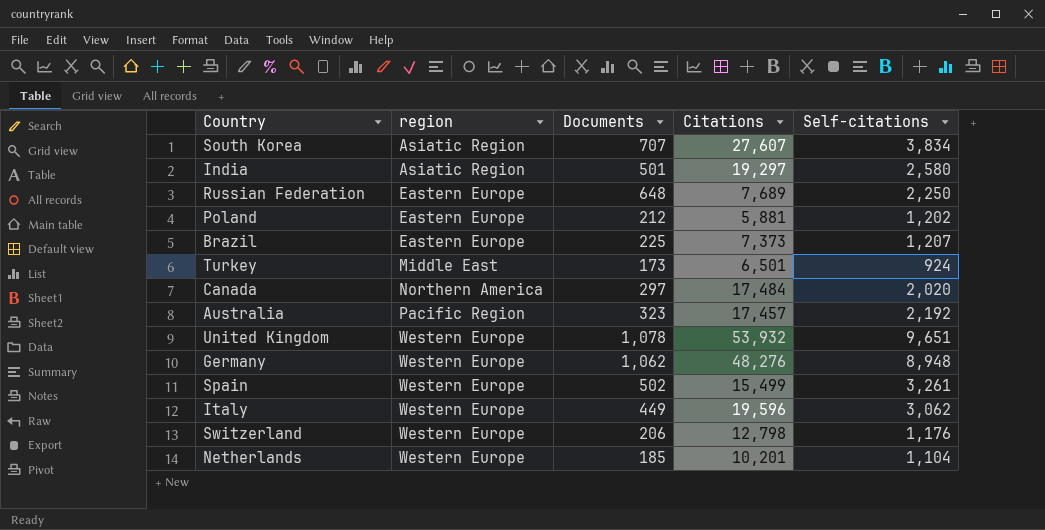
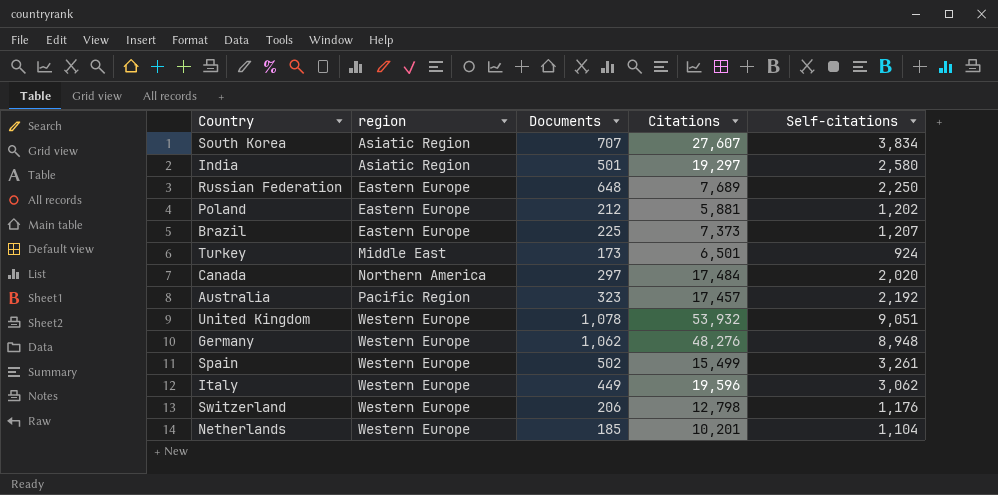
United Kingdom | Self-citations: 9,651 -> 9,051

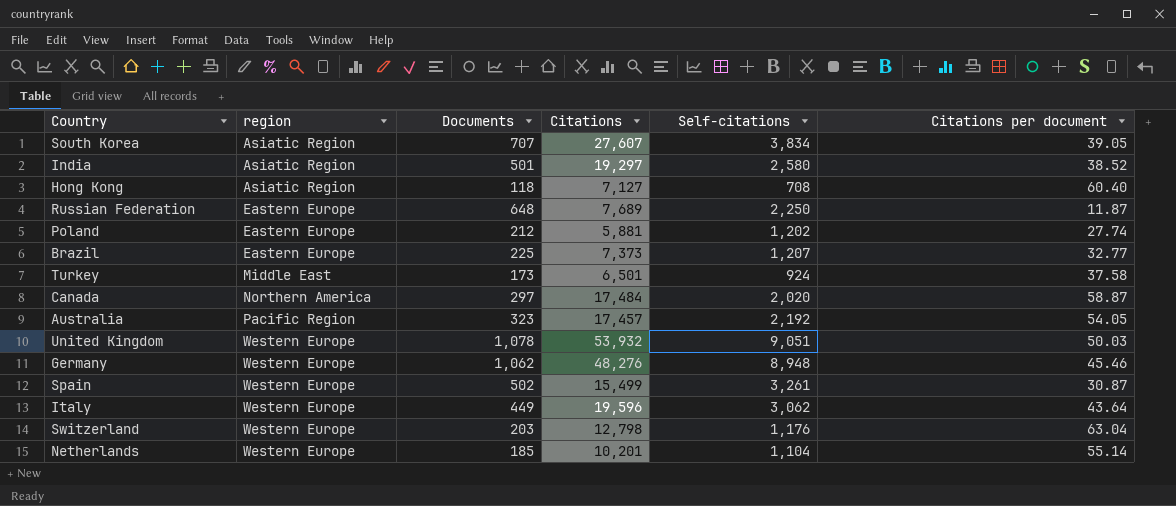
column Citations per document | formula: none -> [Citations] / [Documents]
row Hong Kong: none -> Asiatic Region | 118 | 7,127 | 708 | 60.40
Switzerland | Documents: 206 -> 203

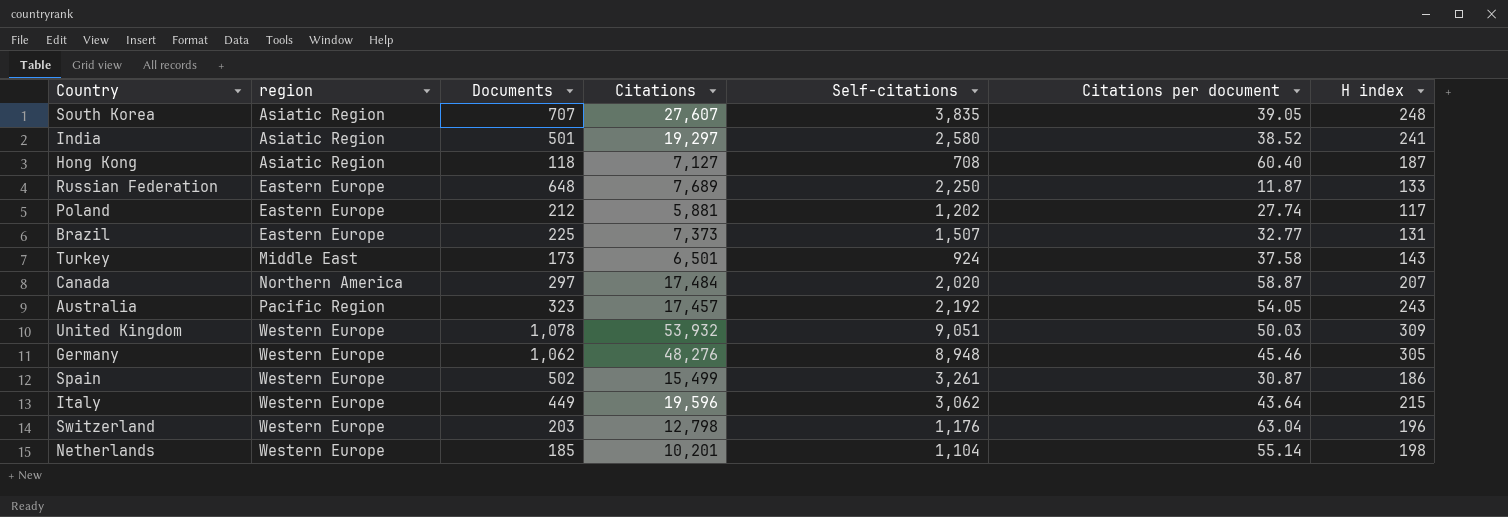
column H index | position: none -> 7
South Korea | Self-citations: 3,834 -> 3,835
Brazil | Self-citations: 1,207 -> 1,507

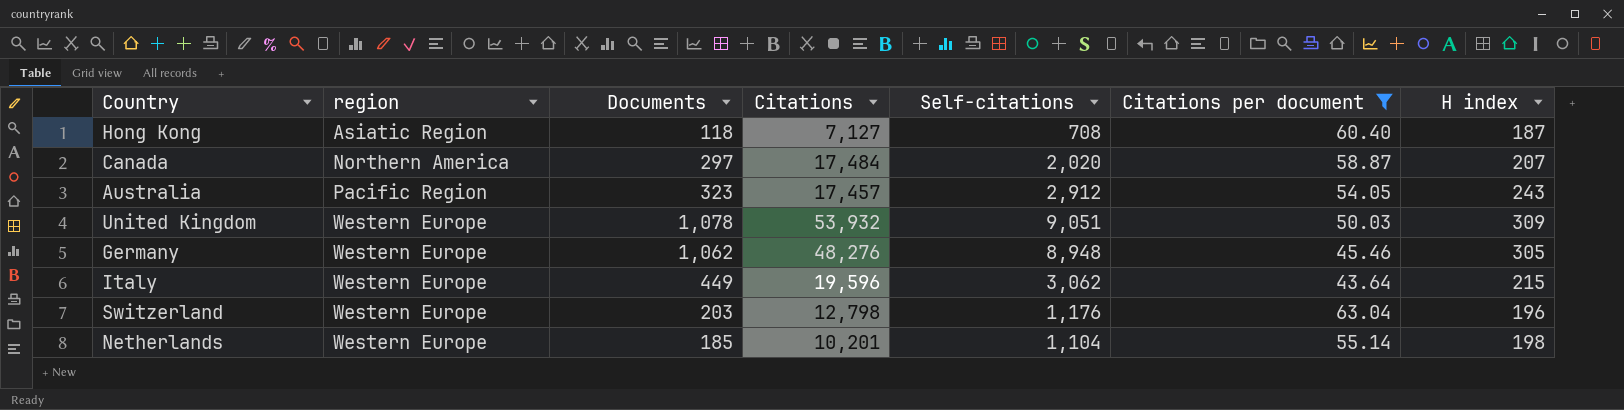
filter: none -> Citations per document >= 43.64
Australia | Self-citations: 2,192 -> 2,912

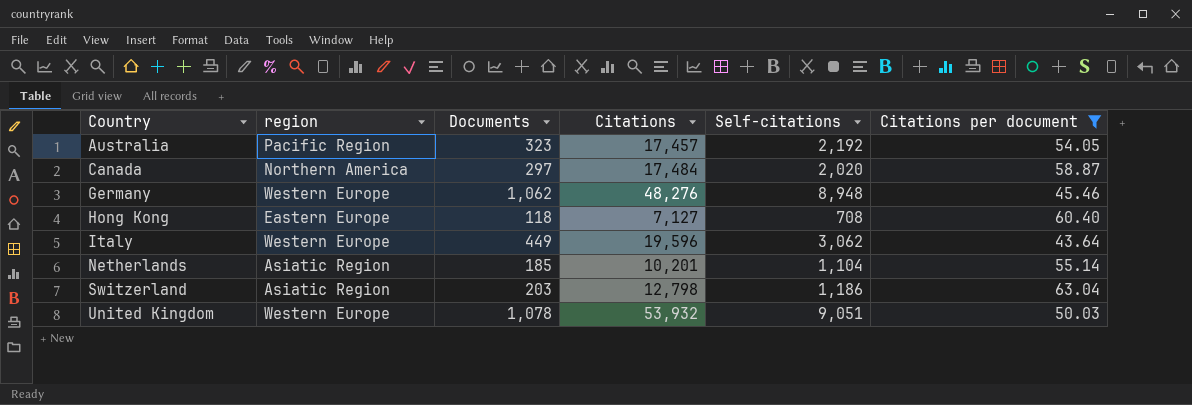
row order: region ascending -> Country ascending
column H index | position: 7 -> none
Australia | Self-citations: 2,912 -> 2,192
Hong Kong | region: Asiatic Region -> Eastern Europe
Netherlands | region: Western Europe -> Asiatic Region
Switzerland | region: Western Europe -> Asiatic Region
Switzerland | Self-citations: 1,176 -> 1,186

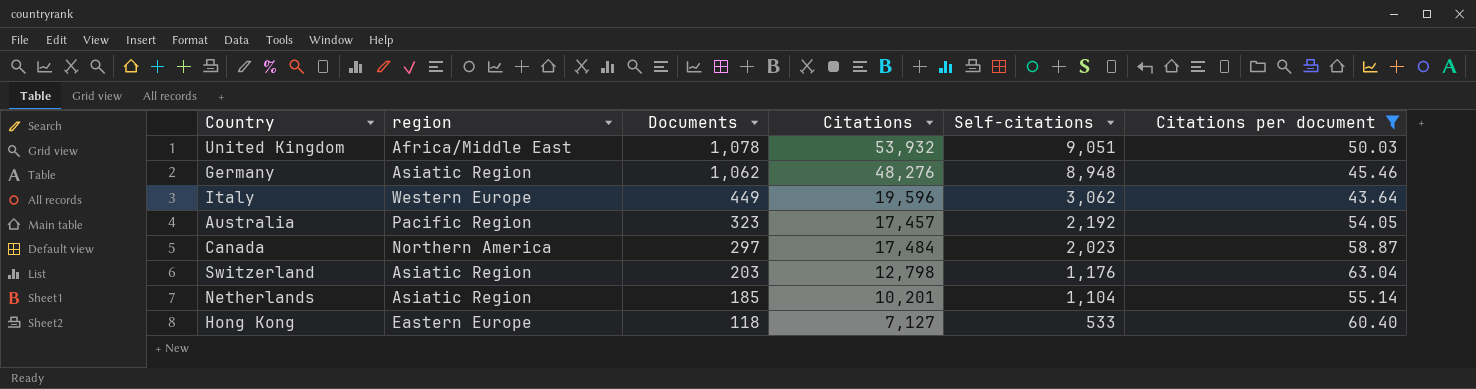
row order: Country ascending -> Documents descending
United Kingdom | region: Western Europe -> Africa/Middle East
Germany | region: Western Europe -> Asiatic Region
Canada | Self-citations: 2,020 -> 2,023
Switzerland | Self-citations: 1,186 -> 1,176
Hong Kong | Self-citations: 708 -> 533

